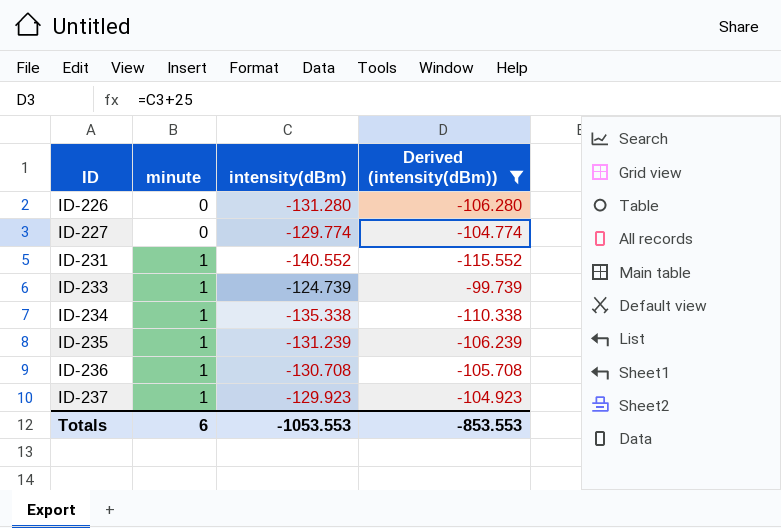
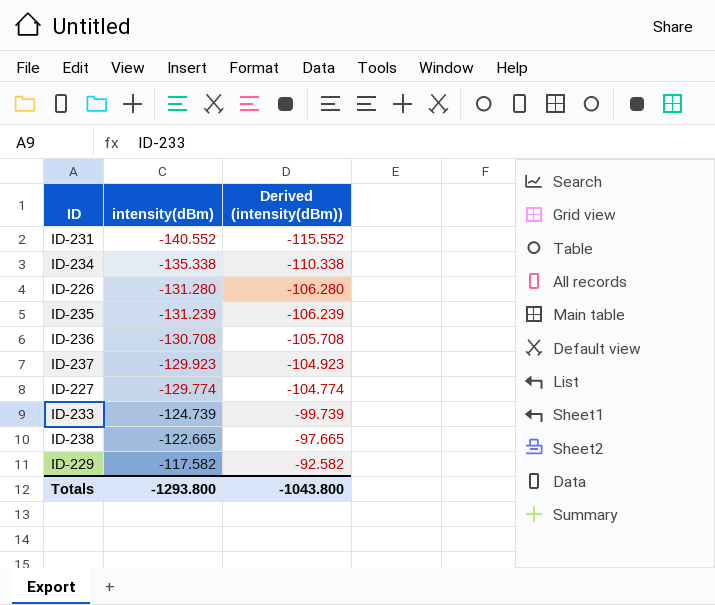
filter: Derived (intensity(dBm)) <= -99.739 -> none
row order: ID ascending -> intensity(dBm) ascending
column minute | position: 2 -> none
Totals | intensity(dBm): -1053.553 -> -1293.800
Totals | Derived (intensity(dBm)): -853.553 -> -1043.800

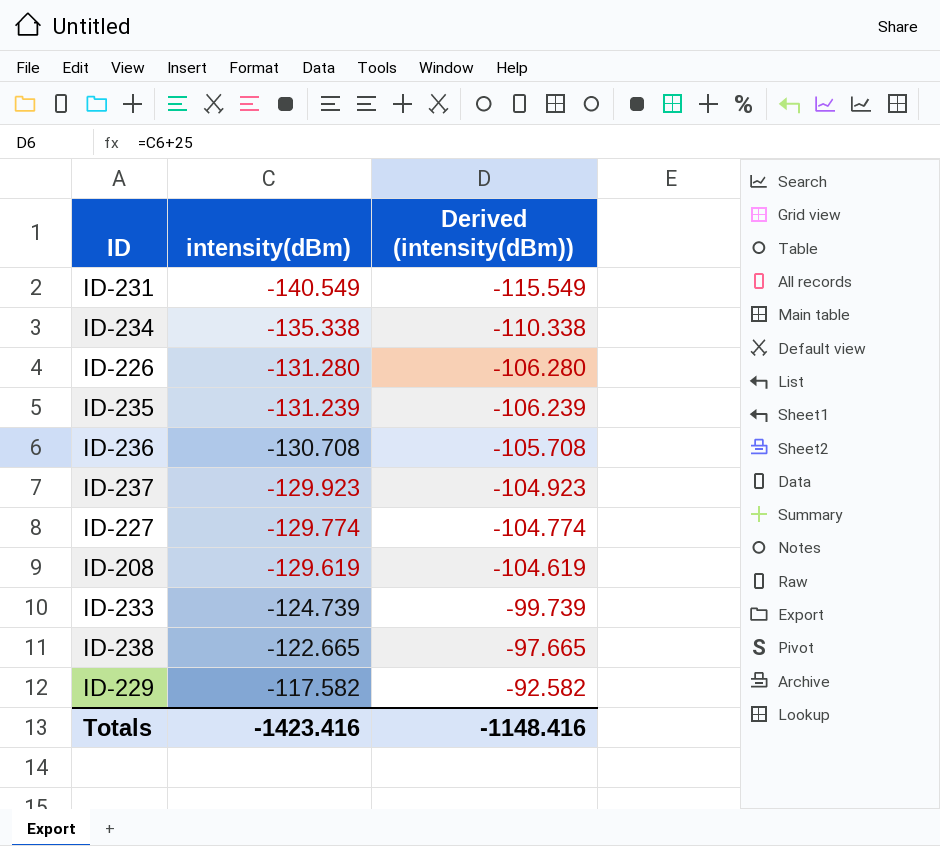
ID-231 | intensity(dBm): -140.552 -> -140.549
ID-231 | Derived (intensity(dBm)): -115.552 -> -115.549
row ID-208: none -> -129.619 | -104.619
Totals | intensity(dBm): -1293.800 -> -1423.416
Totals | Derived (intensity(dBm)): -1043.800 -> -1148.416

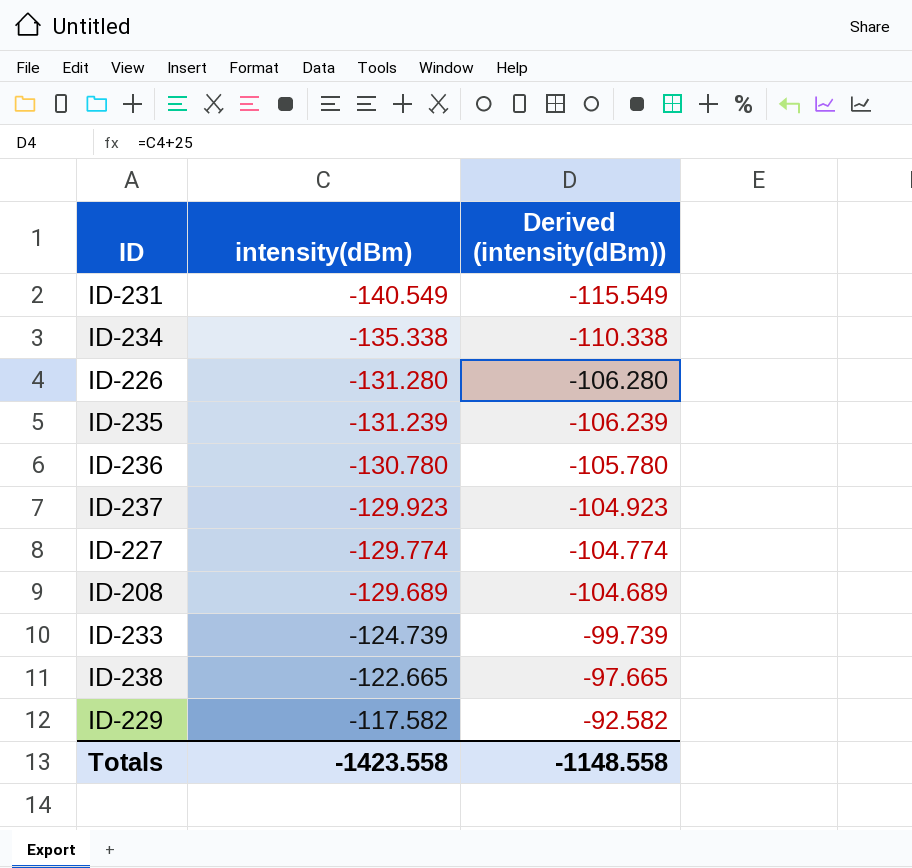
ID-236 | intensity(dBm): -130.708 -> -130.780
ID-236 | Derived (intensity(dBm)): -105.708 -> -105.780
ID-208 | intensity(dBm): -129.619 -> -129.689
ID-208 | Derived (intensity(dBm)): -104.619 -> -104.689
Totals | intensity(dBm): -1423.416 -> -1423.558
Totals | Derived (intensity(dBm)): -1148.416 -> -1148.558

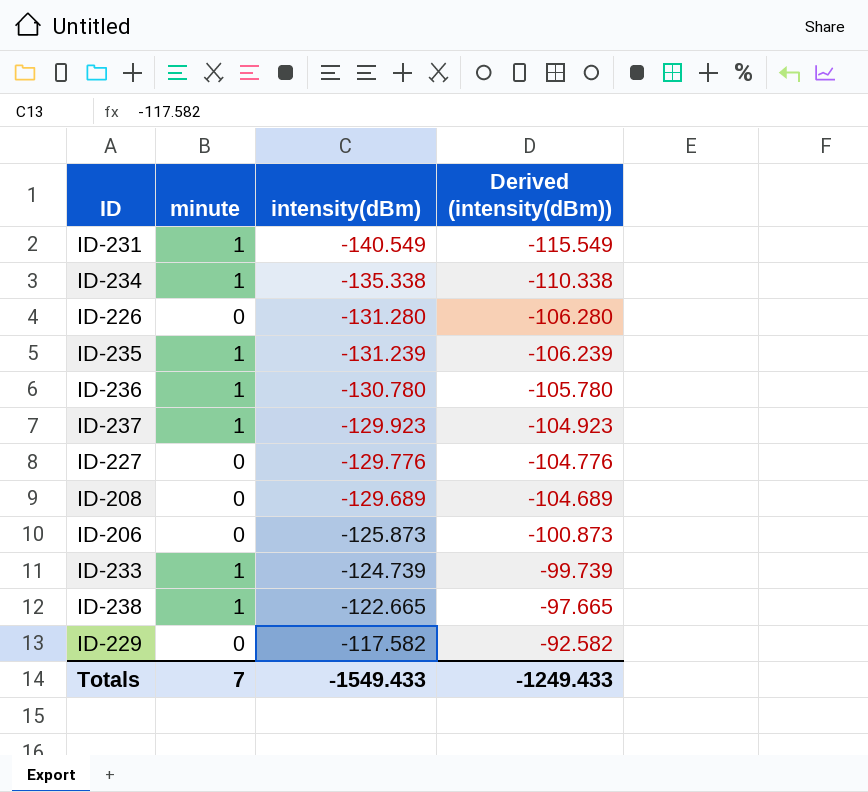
column minute | position: none -> 2
ID-227 | intensity(dBm): -129.774 -> -129.776
ID-227 | Derived (intensity(dBm)): -104.774 -> -104.776
row ID-206: none -> 0 | -125.873 | -100.873
Totals | intensity(dBm): -1423.558 -> -1549.433
Totals | Derived (intensity(dBm)): -1148.558 -> -1249.433

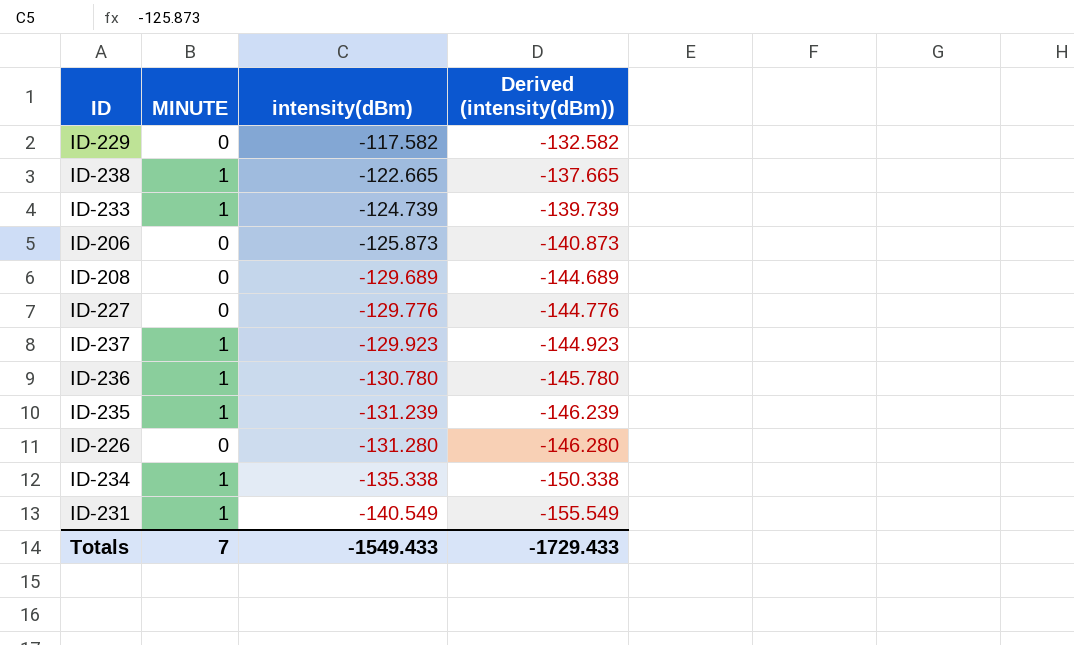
row order: intensity(dBm) ascending -> intensity(dBm) descending
column name: minute -> MINUTE
column Derived (intensity(dBm)) | formula: [intensity(dBm)] + 25 -> [intensity(dBm)] - 15
Totals | Derived (intensity(dBm)): -1249.433 -> -1729.433

